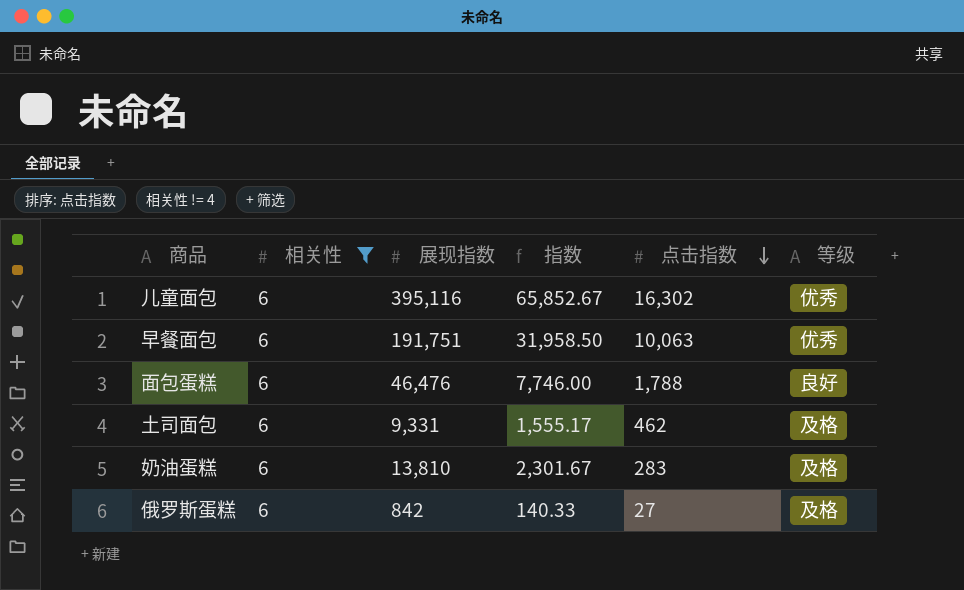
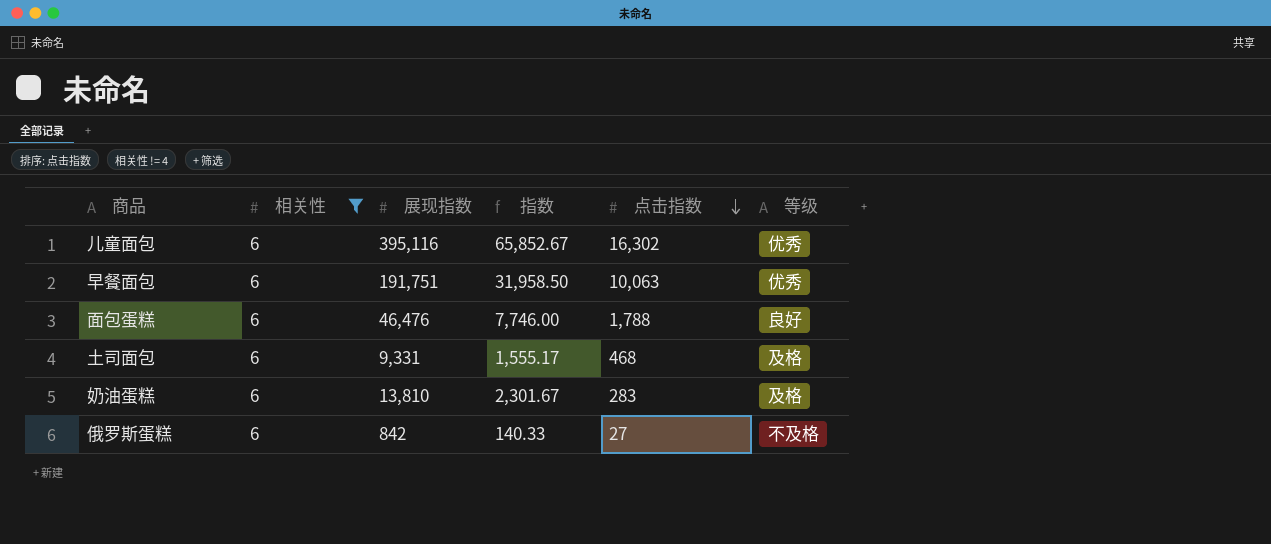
土司面包 | 点击指数: 462 -> 468
俄罗斯蛋糕 | 等级: 及格 -> 不及格

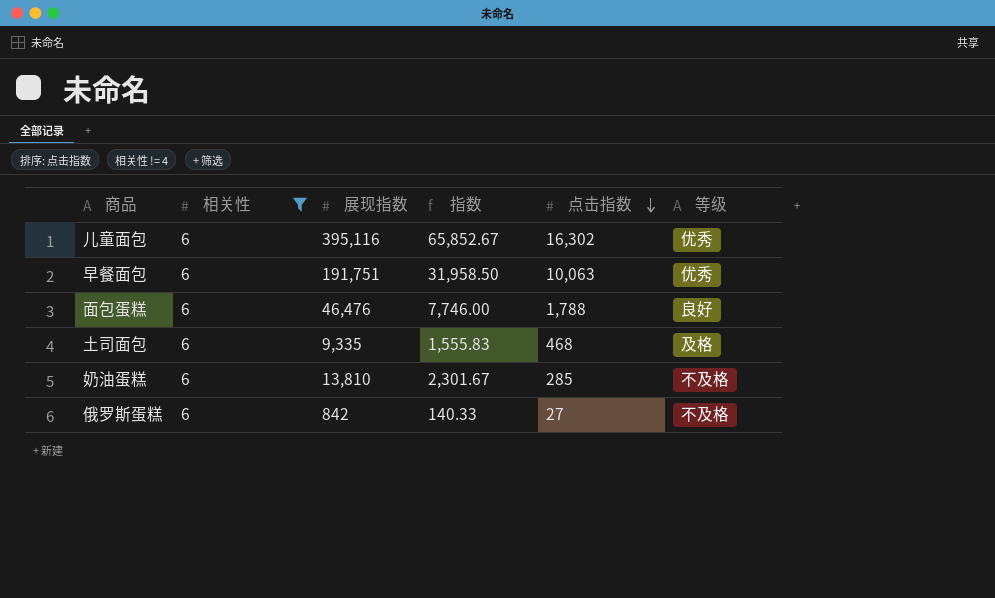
土司面包 | 展现指数: 9,331 -> 9,335
土司面包 | 指数: 1,555.17 -> 1,555.83
奶油蛋糕 | 点击指数: 283 -> 285
奶油蛋糕 | 等级: 及格 -> 不及格

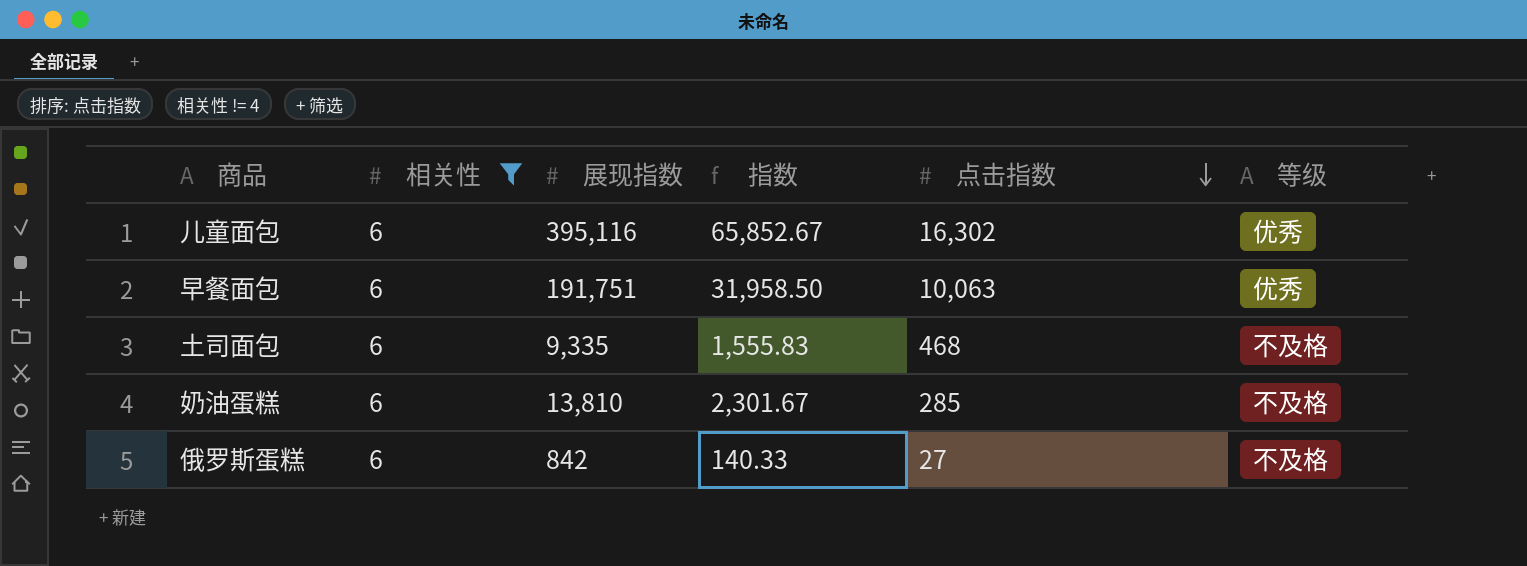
row 面包蛋糕: 6 | 46,476 | 7,746.00 | 1,788 | 良好 -> none
土司面包 | 等级: 及格 -> 不及格

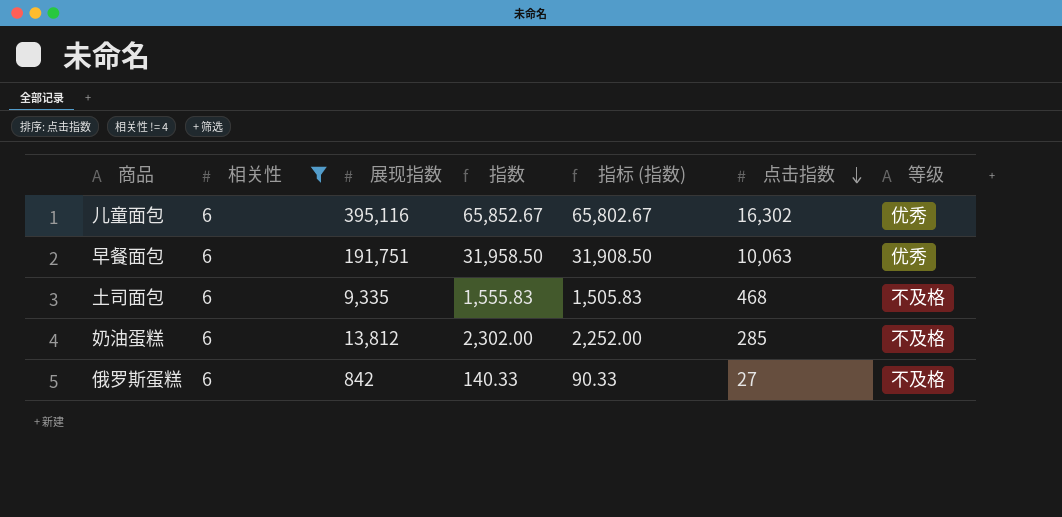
column 指标 (指数) | formula: none -> [指数] - 50
奶油蛋糕 | 展现指数: 13,810 -> 13,812
奶油蛋糕 | 指数: 2,301.67 -> 2,302.00

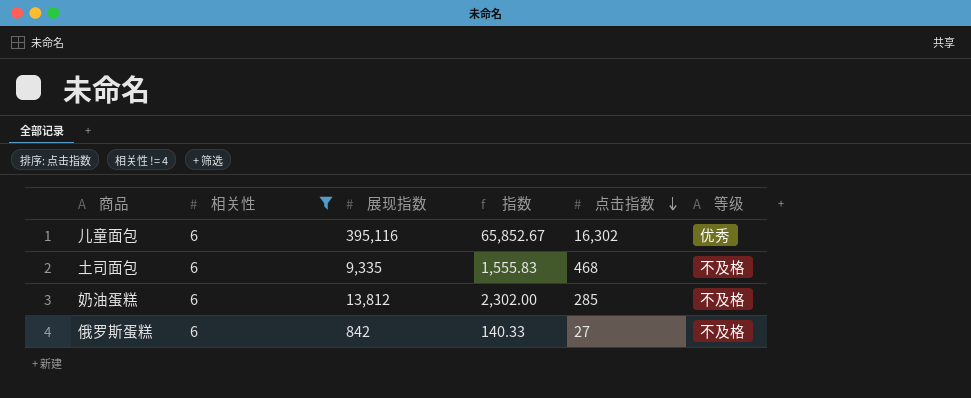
column 指标 (指数) | formula: [指数] - 50 -> none
row 早餐面包: 6 | 191,751 | 31,958.50 | 31,908.50 | 10,063 | 优秀 -> none

